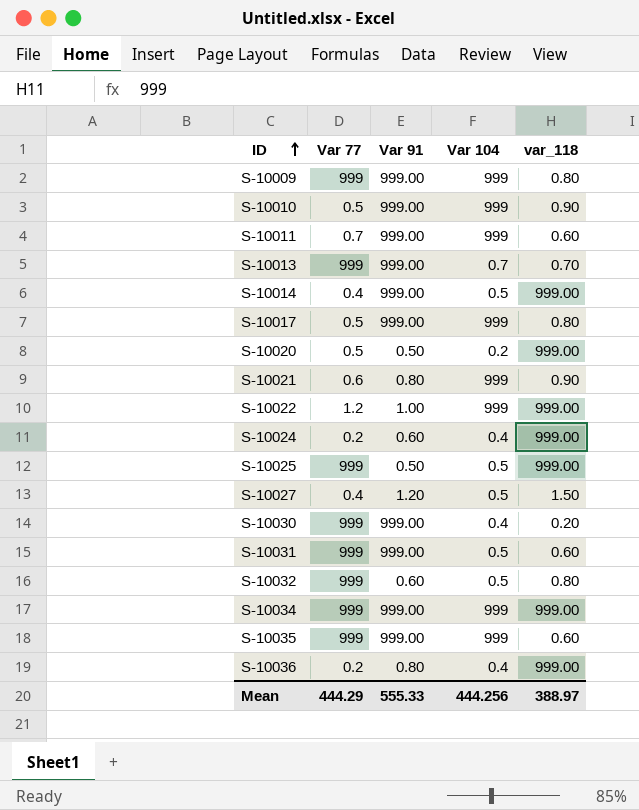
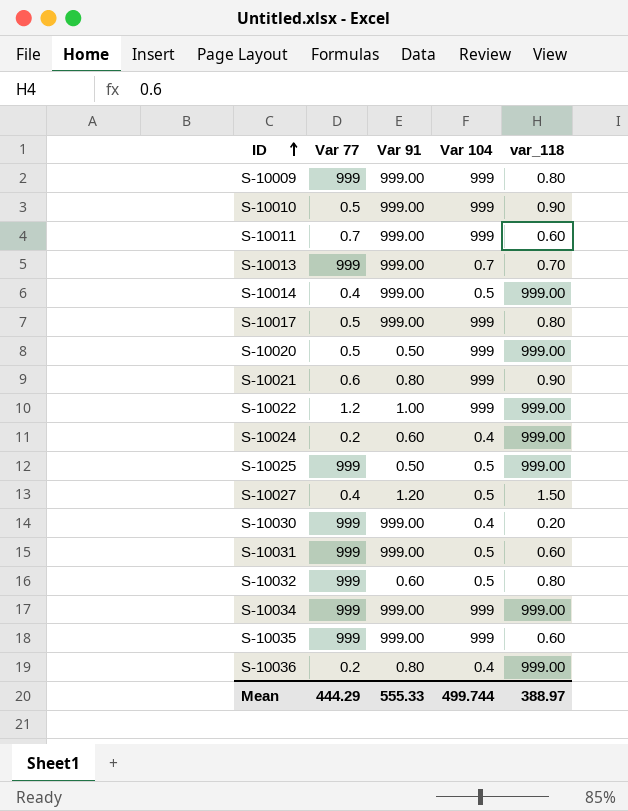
S-10020 | Var 104: 0.2 -> 999
Mean | Var 104: 444.256 -> 499.744

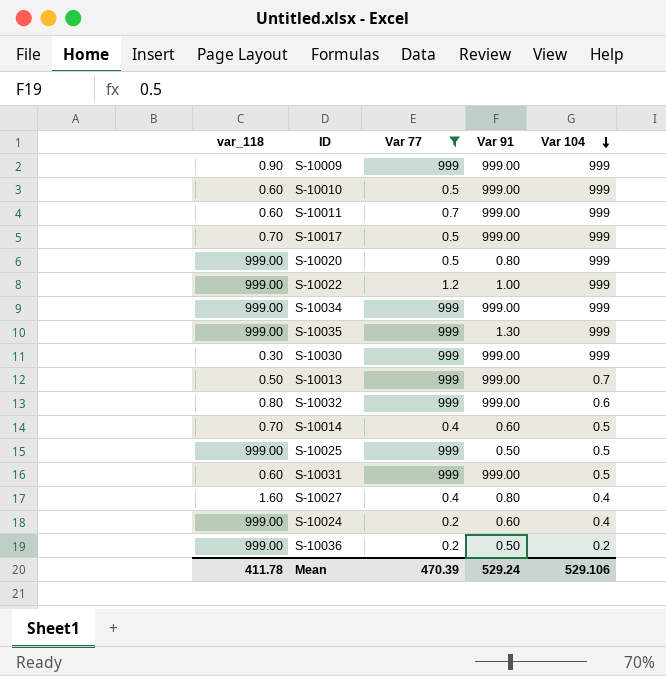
filter: none -> Var 77 != 0.6
row order: ID ascending -> Var 104 descending
column var_118 | position: 5 -> 1
S-10009 | var_118: 0.80 -> 0.90
S-10010 | var_118: 0.90 -> 0.60
S-10017 | var_118: 0.80 -> 0.70
S-10020 | Var 91: 0.50 -> 0.80
S-10035 | var_118: 0.60 -> 999.00
S-10035 | Var 91: 999.00 -> 1.30
S-10030 | var_118: 0.20 -> 0.30
S-10030 | Var 104: 0.4 -> 999
S-10013 | var_118: 0.70 -> 0.50
S-10032 | Var 91: 0.60 -> 999.00
S-10032 | Var 104: 0.5 -> 0.6
S-10014 | var_118: 999.00 -> 0.70
S-10014 | Var 91: 999.00 -> 0.60
S-10027 | var_118: 1.50 -> 1.60
S-10027 | Var 91: 1.20 -> 0.80
S-10027 | Var 104: 0.5 -> 0.4
S-10036 | Var 91: 0.80 -> 0.50
S-10036 | Var 104: 0.4 -> 0.2
Mean | var_118: 388.97 -> 411.78
Mean | Var 77: 444.29 -> 470.39
Mean | Var 91: 555.33 -> 529.24
Mean | Var 104: 499.744 -> 529.106

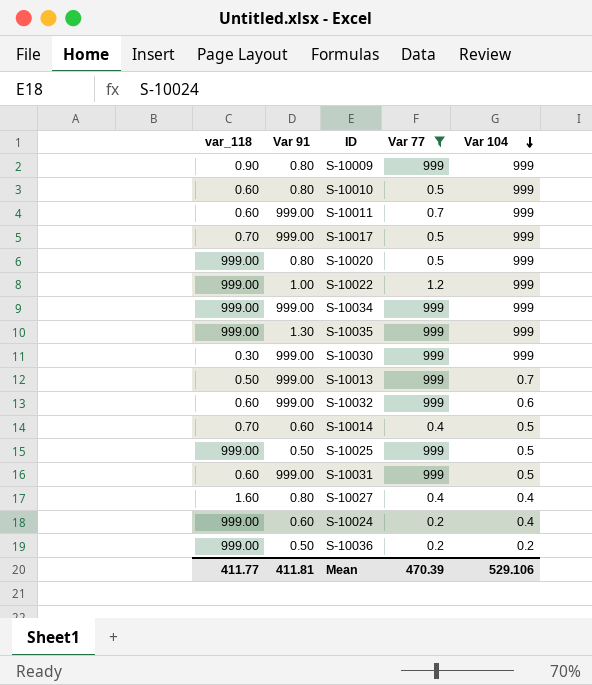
column Var 91 | position: 4 -> 2
S-10009 | Var 91: 999.00 -> 0.80
S-10010 | Var 91: 999.00 -> 0.80
S-10032 | var_118: 0.80 -> 0.60
Mean | var_118: 411.78 -> 411.77
Mean | Var 91: 529.24 -> 411.81

